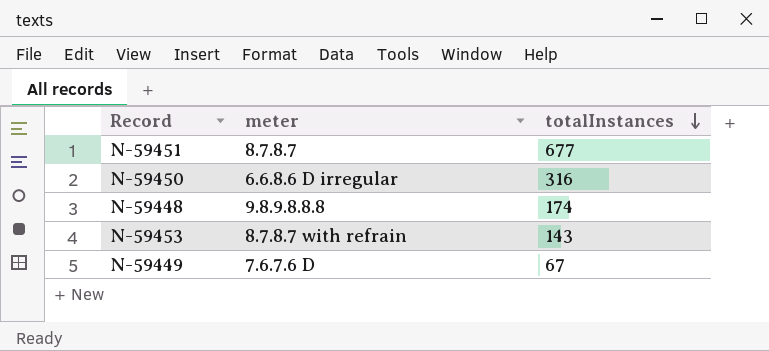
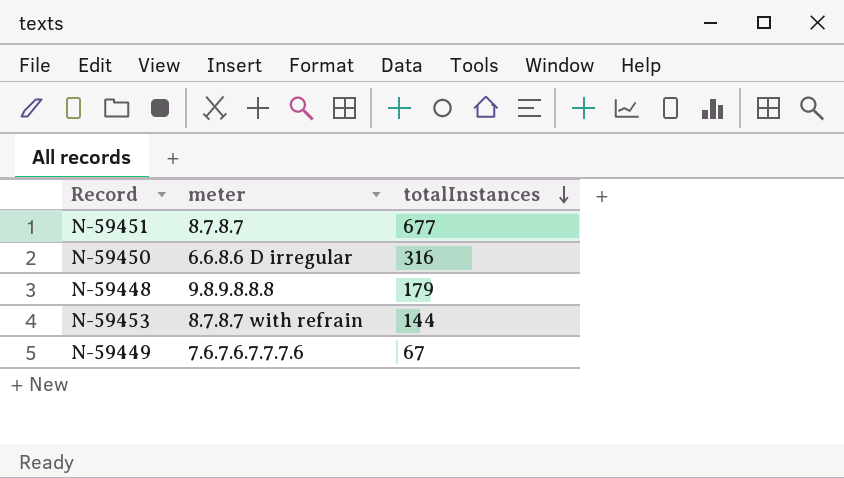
N-59448 | totalInstances: 174 -> 179
N-59453 | totalInstances: 143 -> 144
N-59449 | meter: 7.6.7.6 D -> 7.6.7.6.7.7.7.6

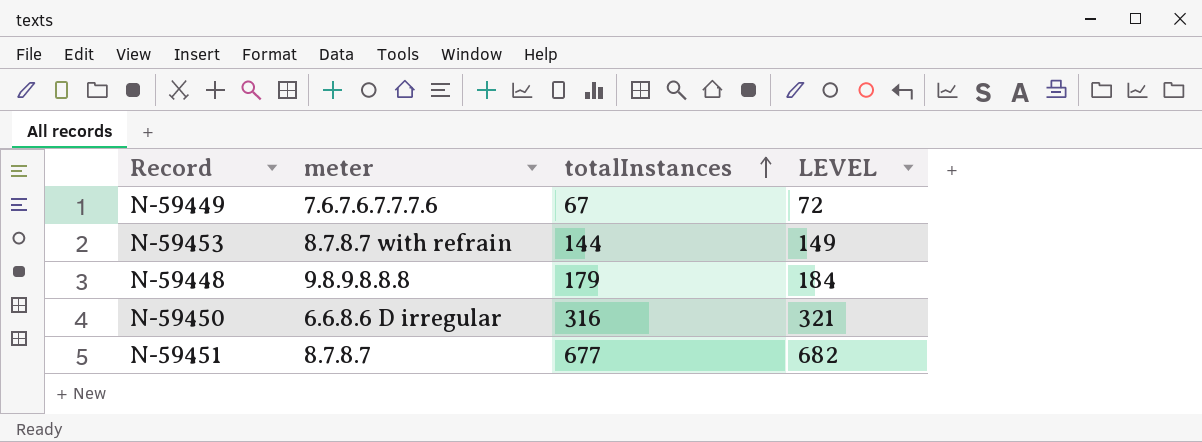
row order: totalInstances descending -> totalInstances ascending
column LEVEL | formula: none -> [totalInstances] + 5

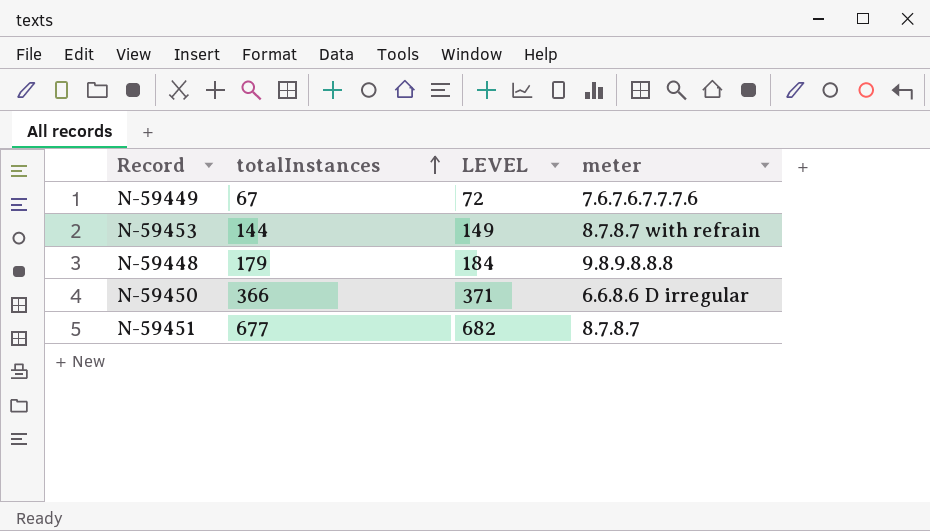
column meter | position: 2 -> 4
N-59450 | totalInstances: 316 -> 366
N-59450 | LEVEL: 321 -> 371

